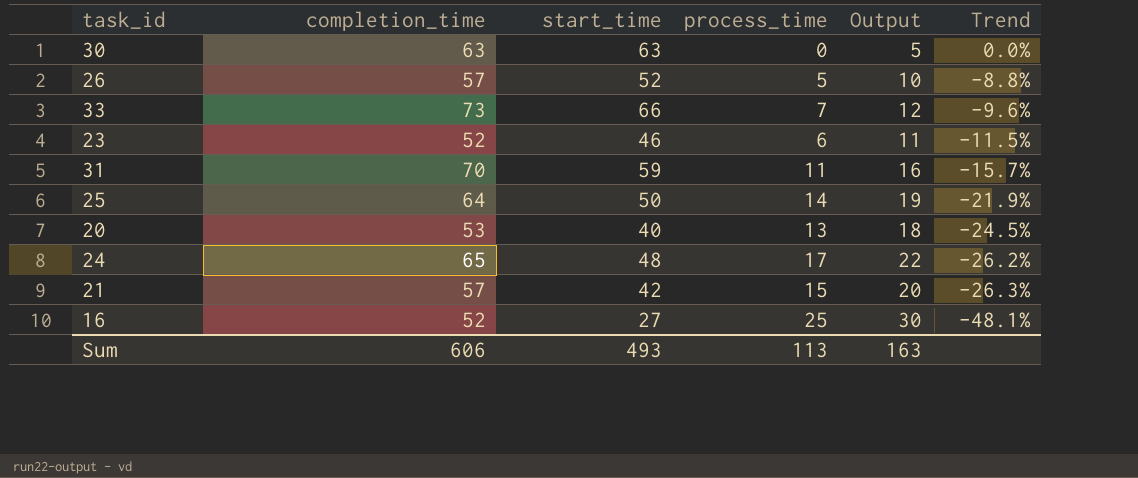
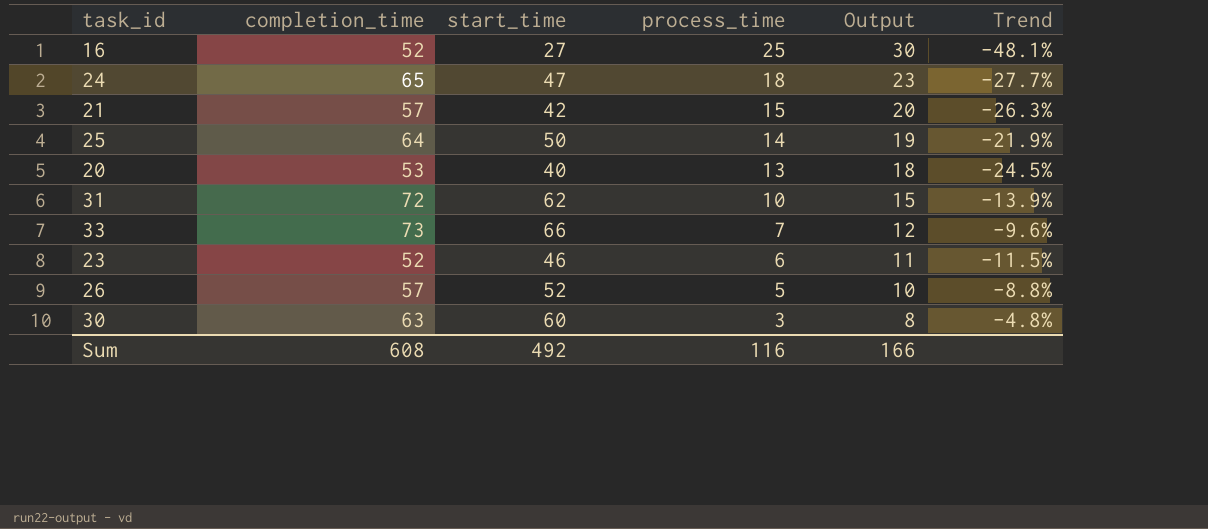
row order: Trend descending -> process_time descending
24 | start_time: 48 -> 47
24 | process_time: 17 -> 18
24 | Output: 22 -> 23
24 | Trend: -26.2% -> -27.7%
31 | completion_time: 70 -> 72
31 | start_time: 59 -> 62
31 | process_time: 11 -> 10
31 | Output: 16 -> 15
31 | Trend: -15.7% -> -13.9%
30 | start_time: 63 -> 60
30 | process_time: 0 -> 3
30 | Output: 5 -> 8
30 | Trend: 0.0% -> -4.8%
Sum | completion_time: 606 -> 608
Sum | start_time: 493 -> 492
Sum | process_time: 113 -> 116
Sum | Output: 163 -> 166

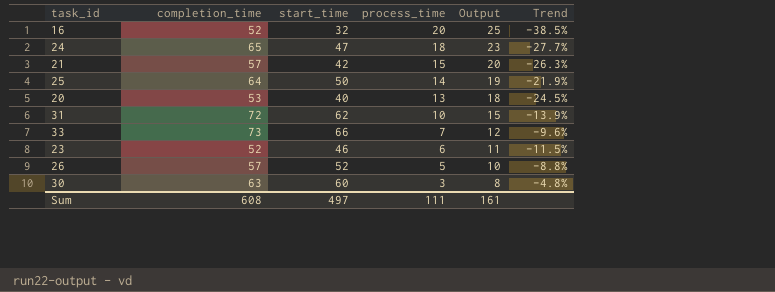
16 | start_time: 27 -> 32
16 | process_time: 25 -> 20
16 | Output: 30 -> 25
16 | Trend: -48.1% -> -38.5%
Sum | start_time: 492 -> 497
Sum | process_time: 116 -> 111
Sum | Output: 166 -> 161

